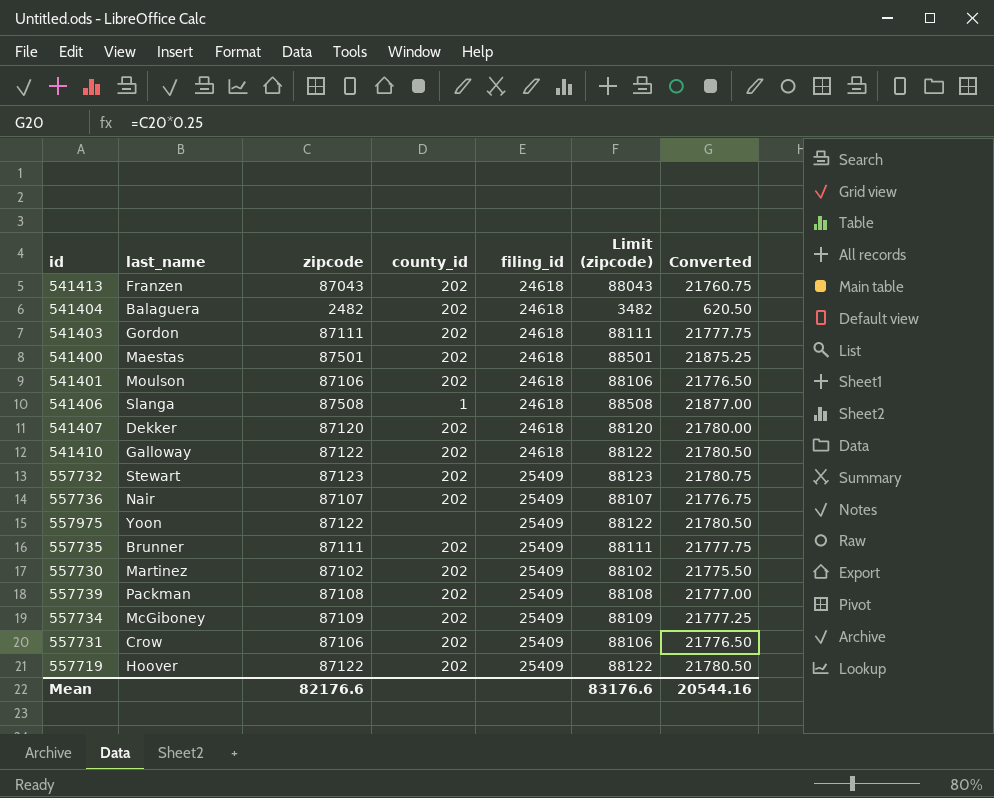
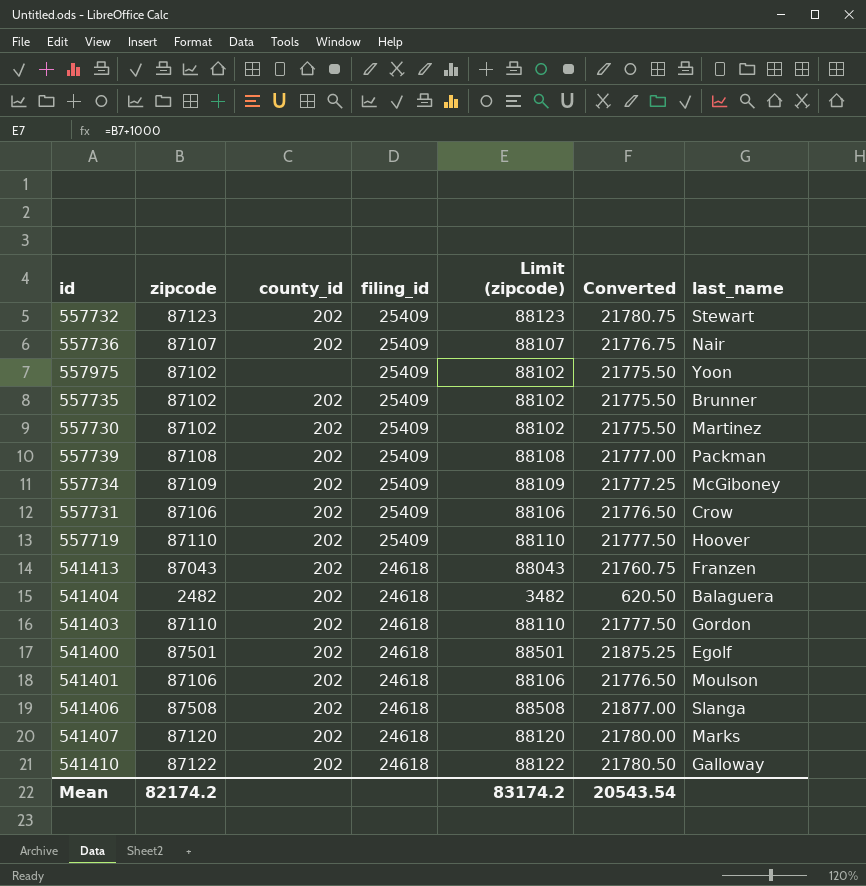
row order: filing_id ascending -> filing_id descending
column last_name | position: 2 -> 7
557975 | zipcode: 87122 -> 87102
557975 | Limit (zipcode): 88122 -> 88102
557975 | Converted: 21780.50 -> 21775.50
557735 | zipcode: 87111 -> 87102
557735 | Limit (zipcode): 88111 -> 88102
557735 | Converted: 21777.75 -> 21775.50
557719 | zipcode: 87122 -> 87110
557719 | Limit (zipcode): 88122 -> 88110
557719 | Converted: 21780.50 -> 21777.50
541403 | zipcode: 87111 -> 87110
541403 | Limit (zipcode): 88111 -> 88110
541403 | Converted: 21777.75 -> 21777.50
541400 | last_name: Maestas -> Egolf
541406 | county_id: 1 -> 202
541407 | last_name: Dekker -> Marks
Mean | zipcode: 82176.6 -> 82174.2
Mean | Limit (zipcode): 83176.6 -> 83174.2
Mean | Converted: 20544.16 -> 20543.54

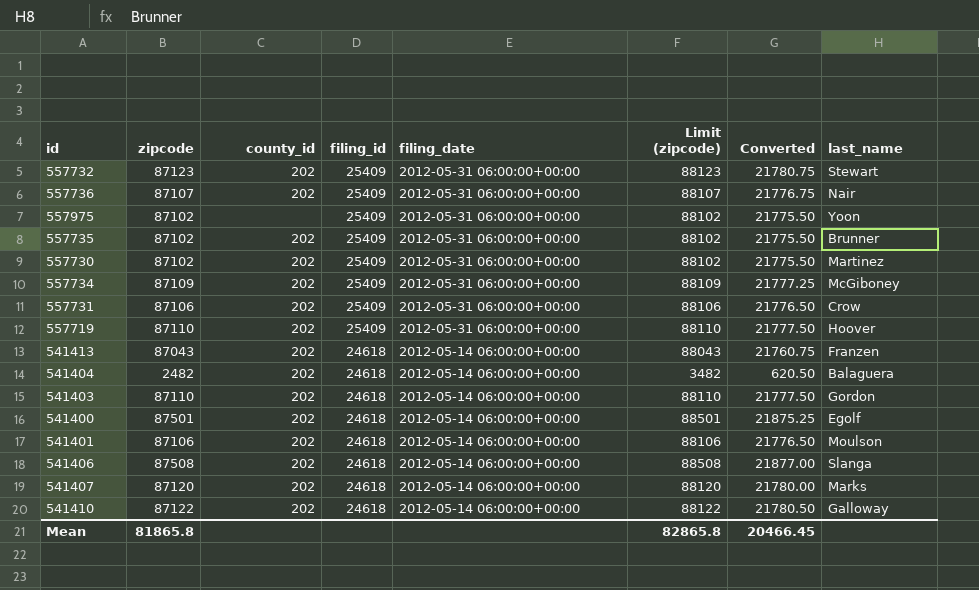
column filing_date | position: none -> 5
row 557739: 87108 | 202 | 25409 | 88108 | 21777.00 | Packman -> none
Mean | zipcode: 82174.2 -> 81865.8
Mean | Limit (zipcode): 83174.2 -> 82865.8
Mean | Converted: 20543.54 -> 20466.45

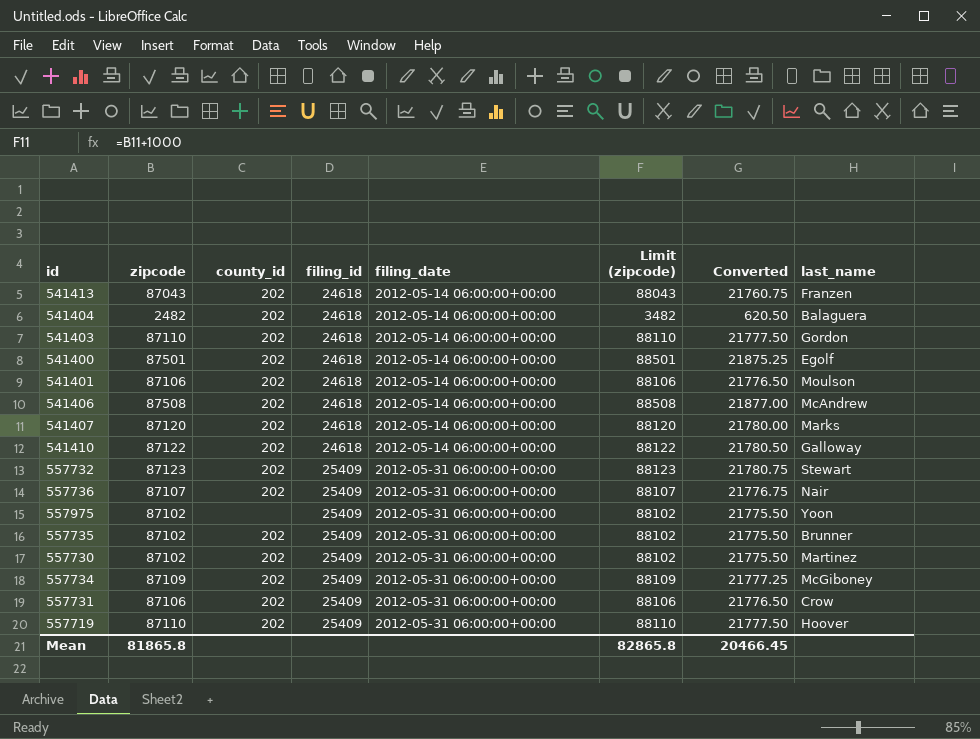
row order: filing_id descending -> filing_id ascending
541406 | last_name: Slanga -> McAndrew

